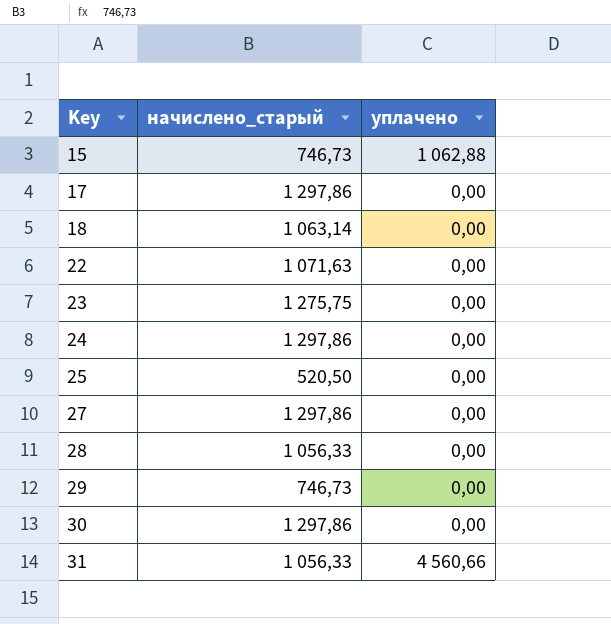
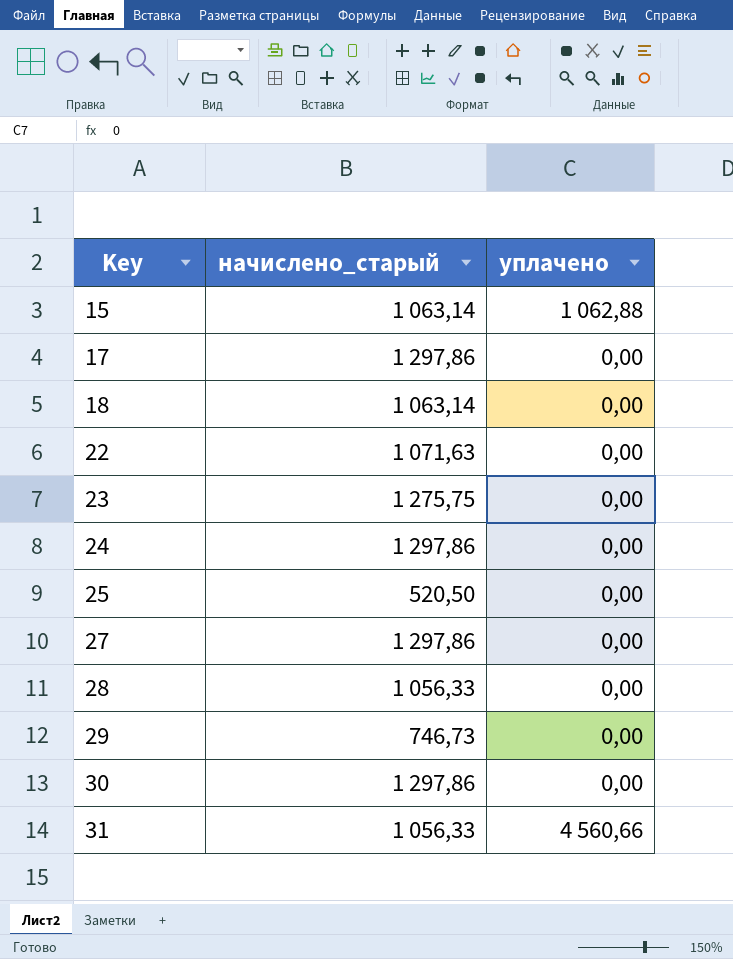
15 | начислено_старый: 746,73 -> 1 063,14

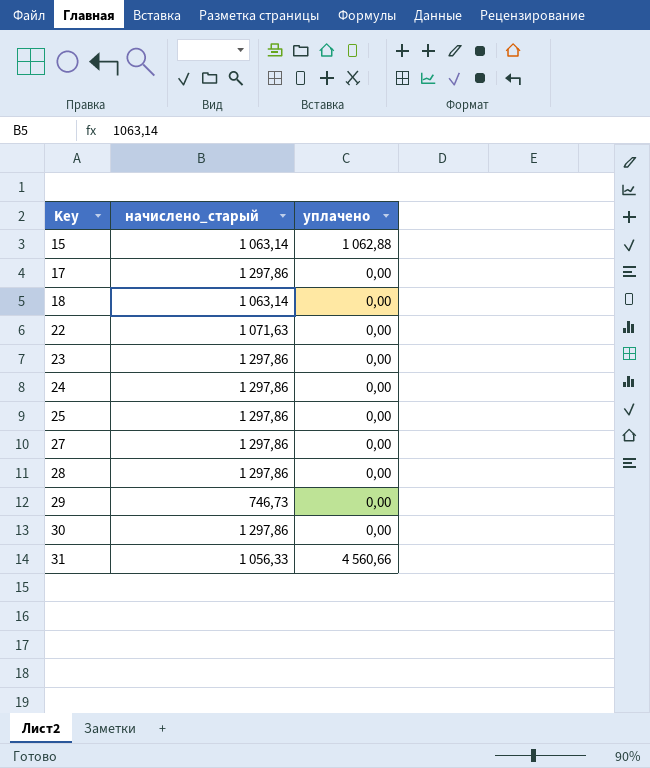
23 | начислено_старый: 1 275,75 -> 1 297,86
25 | начислено_старый: 520,50 -> 1 297,86
28 | начислено_старый: 1 056,33 -> 1 297,86

